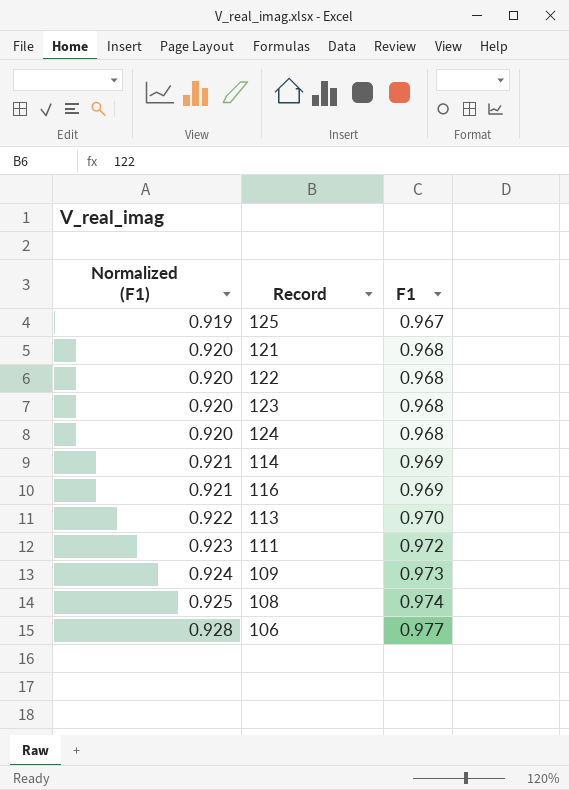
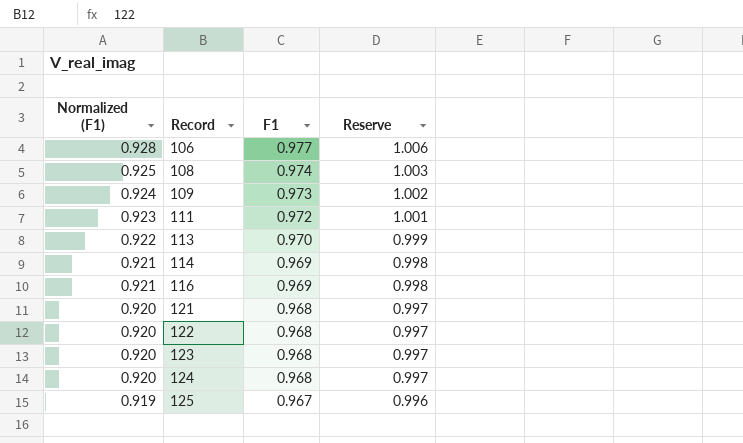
row order: Normalized (F1) ascending -> Normalized (F1) descending
column Reserve | formula: none -> [F1] * 1.03

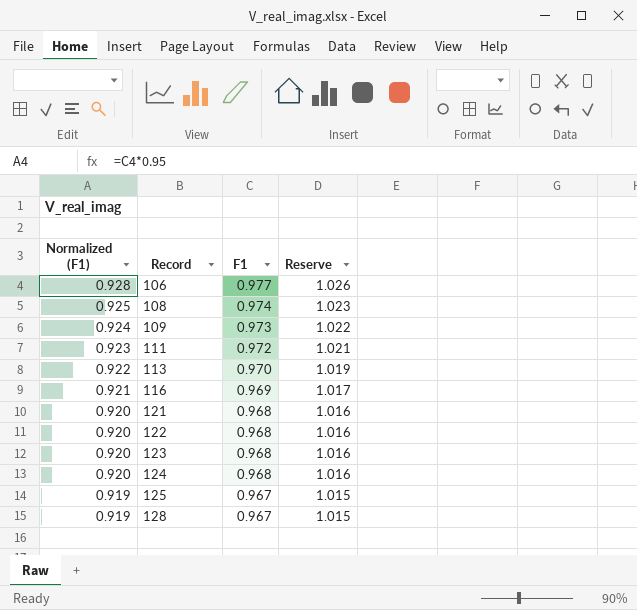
column Reserve | formula: [F1] * 1.03 -> [F1] * 1.05
row 114: 0.921 | 0.969 | 0.998 -> none
row 128: none -> 0.919 | 0.967 | 1.015

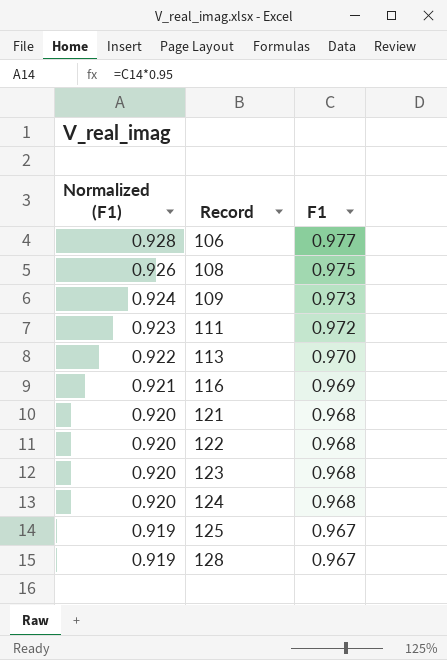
column Reserve | formula: [F1] * 1.05 -> none
108 | Normalized (F1): 0.925 -> 0.926
108 | F1: 0.974 -> 0.975

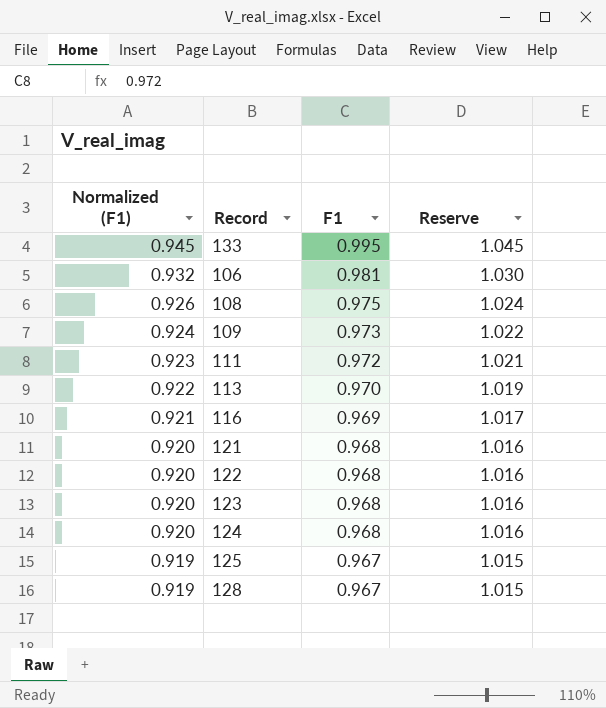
column Reserve | formula: none -> [F1] * 1.05
row 133: none -> 0.945 | 0.995 | 1.045
106 | Normalized (F1): 0.928 -> 0.932
106 | F1: 0.977 -> 0.981

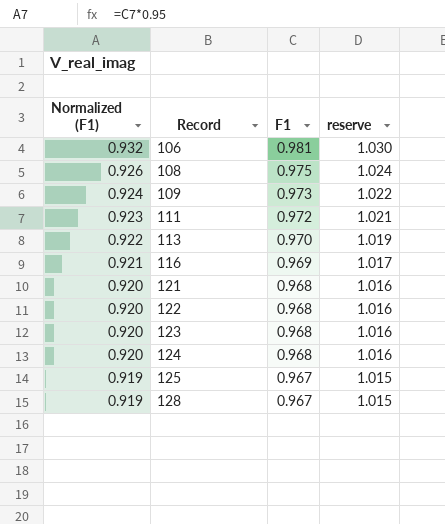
column name: Reserve -> reserve
row 133: 0.945 | 0.995 | 1.045 -> none

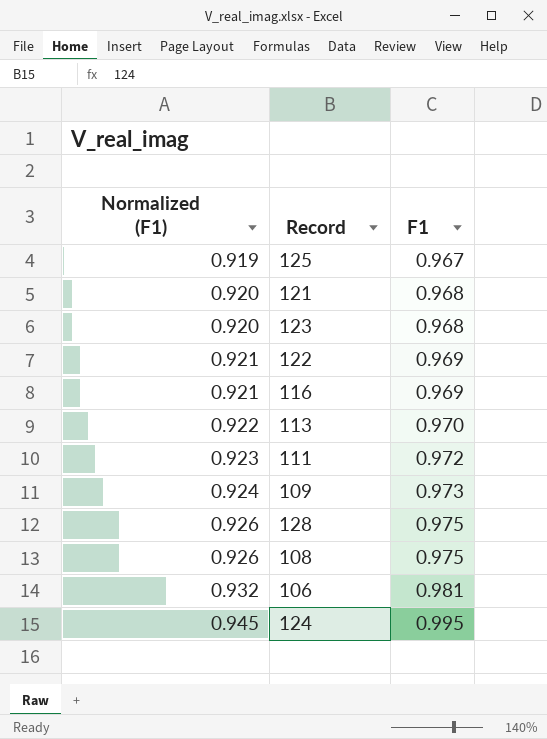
row order: Normalized (F1) descending -> Normalized (F1) ascending
column reserve | formula: [F1] * 1.05 -> none
122 | Normalized (F1): 0.920 -> 0.921
122 | F1: 0.968 -> 0.969
128 | Normalized (F1): 0.919 -> 0.926
128 | F1: 0.967 -> 0.975
124 | Normalized (F1): 0.920 -> 0.945
124 | F1: 0.968 -> 0.995

